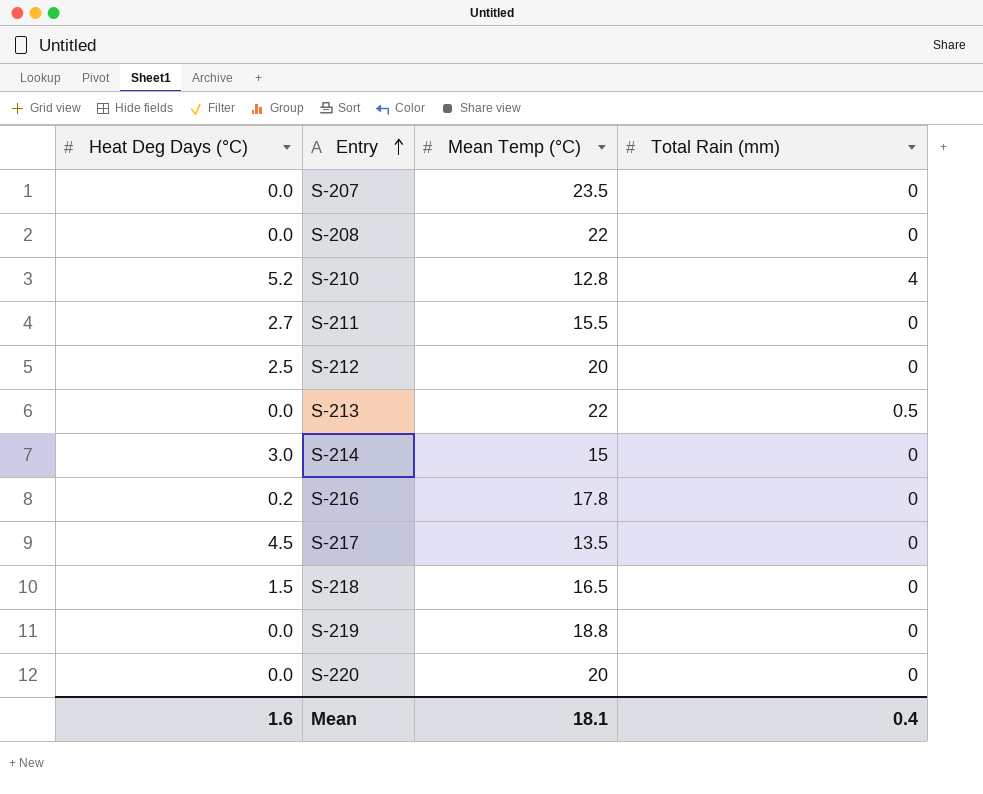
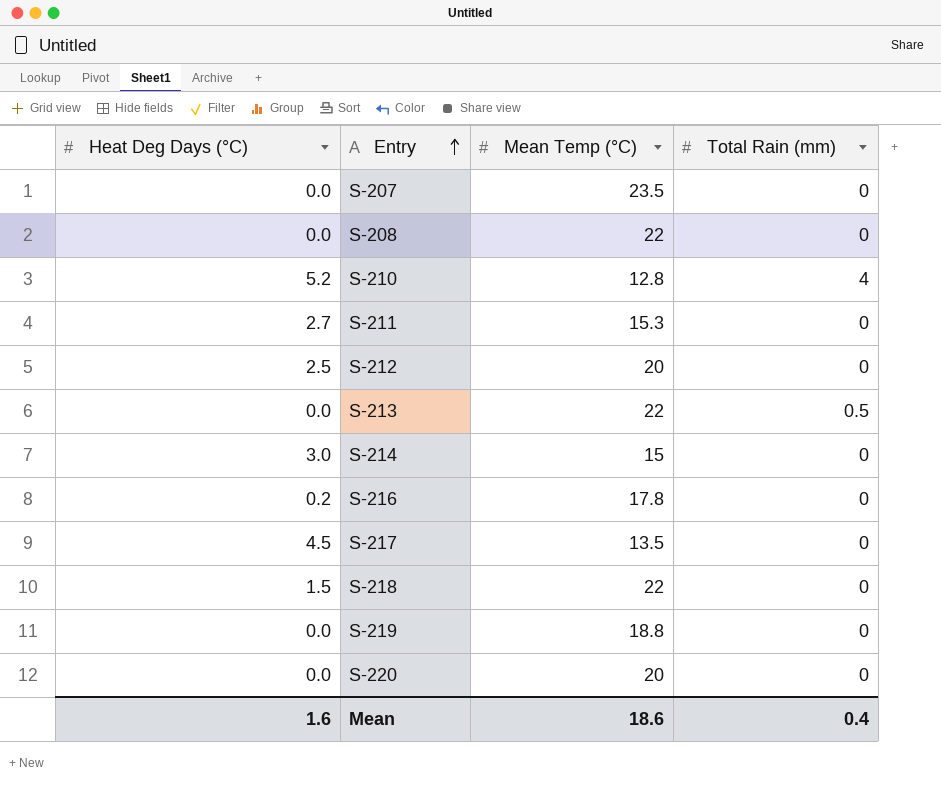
S-211 | Mean Temp (°C): 15.5 -> 15.3
S-218 | Mean Temp (°C): 16.5 -> 22
Mean | Mean Temp (°C): 18.1 -> 18.6

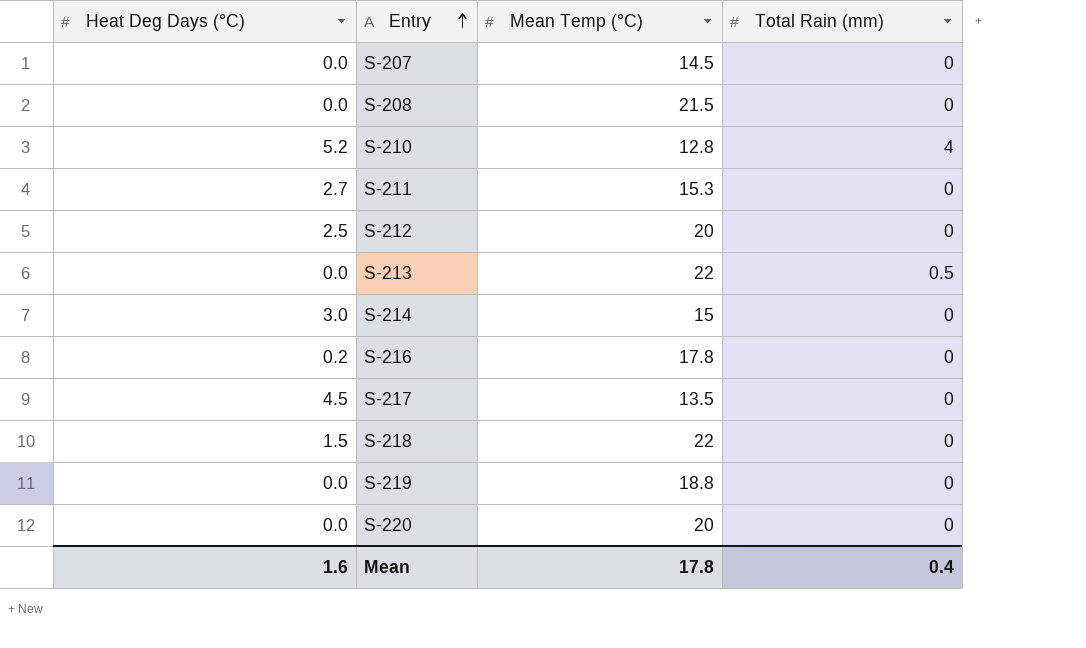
S-207 | Mean Temp (°C): 23.5 -> 14.5
S-208 | Mean Temp (°C): 22 -> 21.5
Mean | Mean Temp (°C): 18.6 -> 17.8

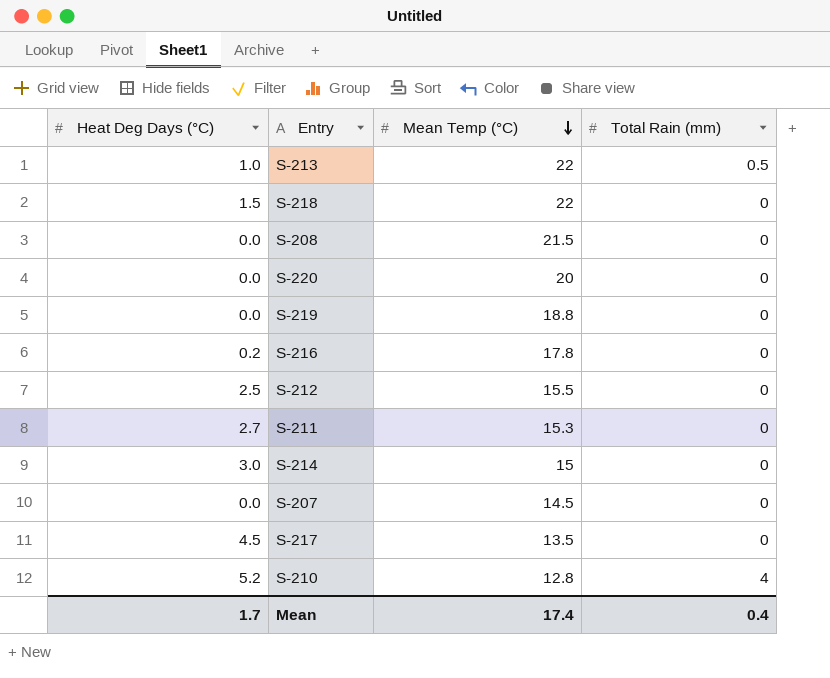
row order: Entry ascending -> Mean Temp (°C) descending
S-213 | Heat Deg Days (°C): 0.0 -> 1.0
S-212 | Mean Temp (°C): 20 -> 15.5
Mean | Heat Deg Days (°C): 1.6 -> 1.7
Mean | Mean Temp (°C): 17.8 -> 17.4

